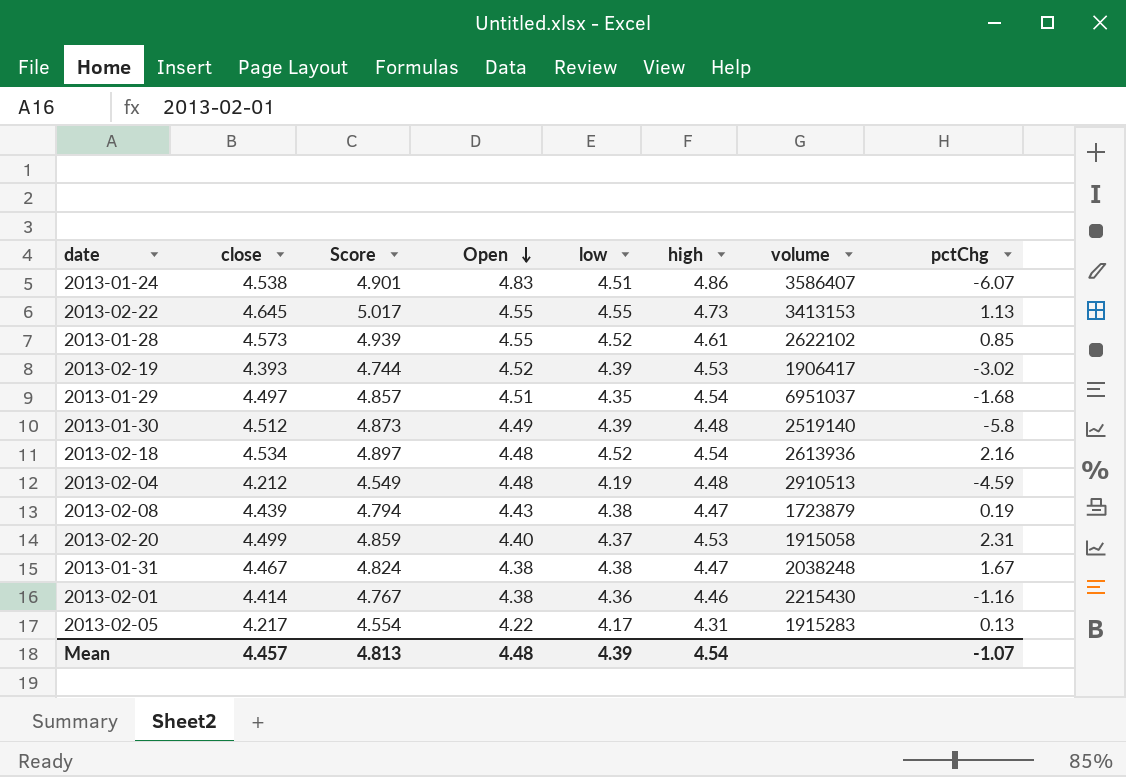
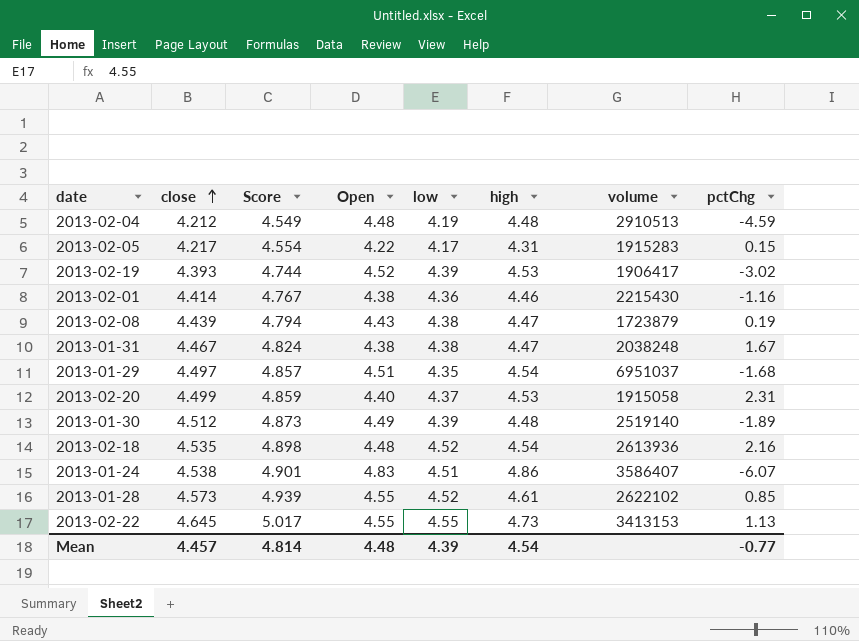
row order: Open descending -> close ascending
2013-02-05 | pctChg: 0.13 -> 0.15
2013-01-30 | pctChg: -5.8 -> -1.89
2013-02-18 | close: 4.534 -> 4.535
2013-02-18 | Score: 4.897 -> 4.898
Mean | Score: 4.813 -> 4.814
Mean | pctChg: -1.07 -> -0.77

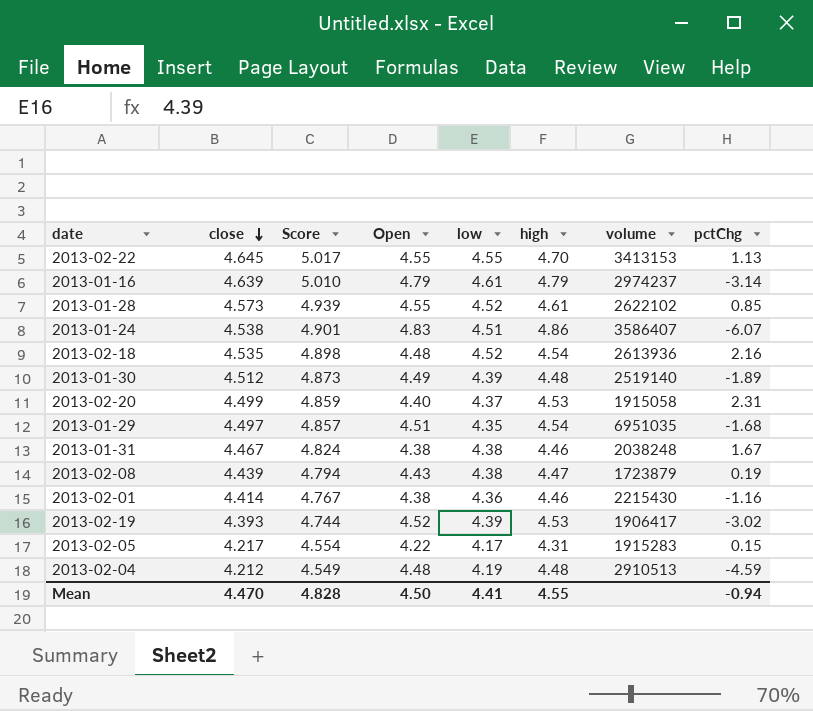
row order: close ascending -> close descending
2013-02-22 | high: 4.73 -> 4.70
row 2013-01-16: none -> 4.639 | 5.010 | 4.79 | 4.61 | 4.79 | 2974237 | -3.14
2013-01-29 | volume: 6951037 -> 6951035
2013-01-31 | high: 4.47 -> 4.46
Mean | close: 4.457 -> 4.470
Mean | Score: 4.814 -> 4.828
Mean | Open: 4.48 -> 4.50
Mean | low: 4.39 -> 4.41
Mean | high: 4.54 -> 4.55
Mean | pctChg: -0.77 -> -0.94

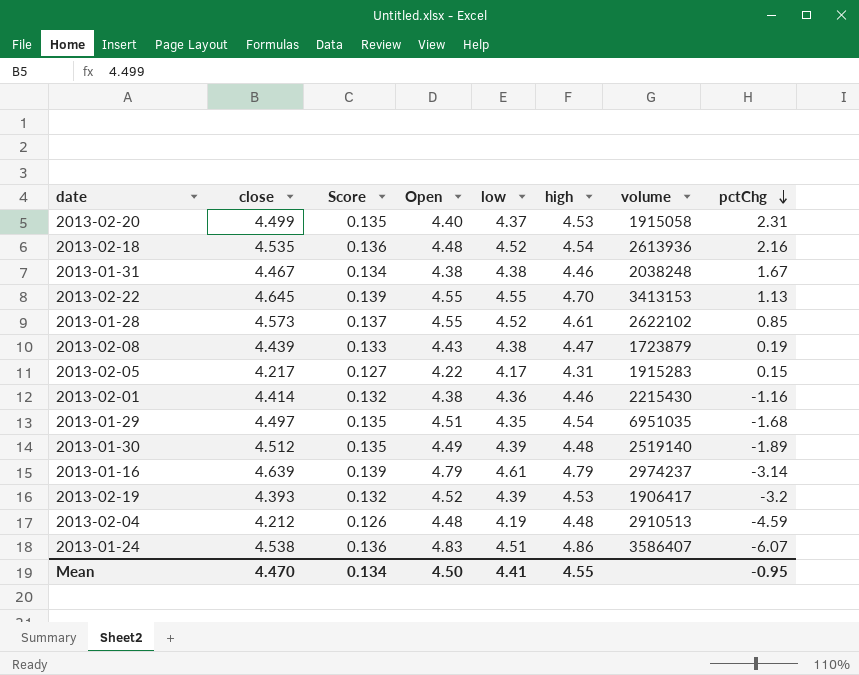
row order: close descending -> pctChg descending
column Score | formula: [close] * 1.08 -> [close] * 0.03
2013-02-19 | pctChg: -3.02 -> -3.2
Mean | Score: 4.828 -> 0.134
Mean | pctChg: -0.94 -> -0.95

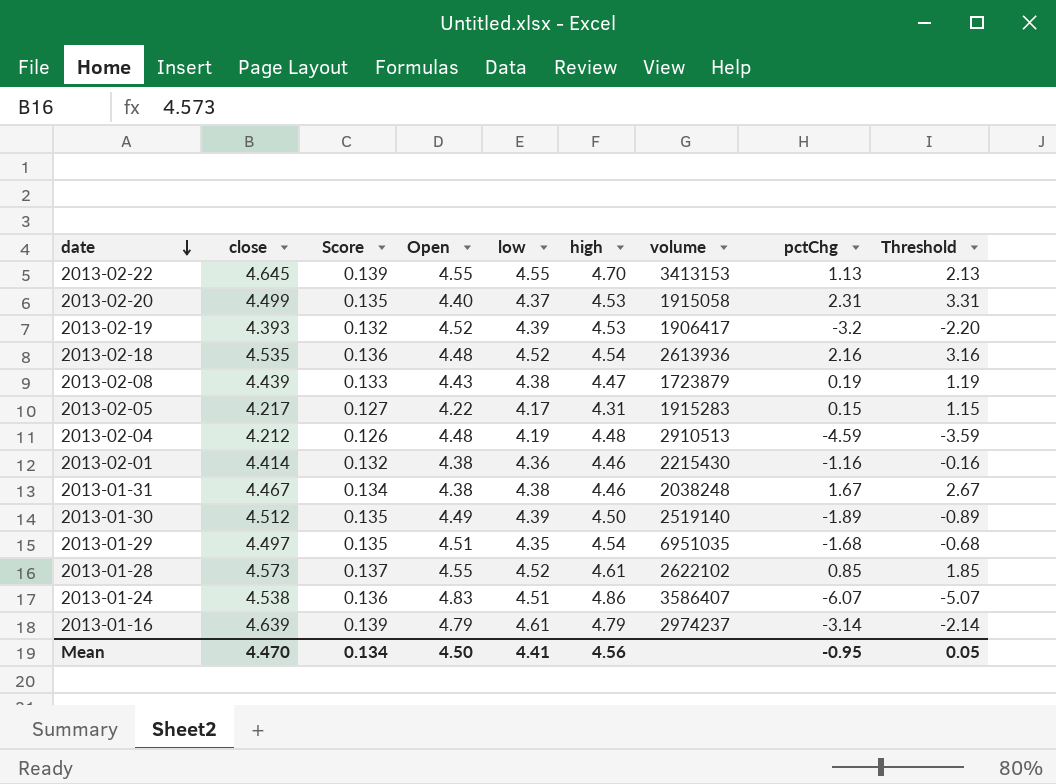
row order: pctChg descending -> date descending
column Threshold | formula: none -> [pctChg] + 1
2013-01-30 | high: 4.48 -> 4.50
Mean | high: 4.55 -> 4.56

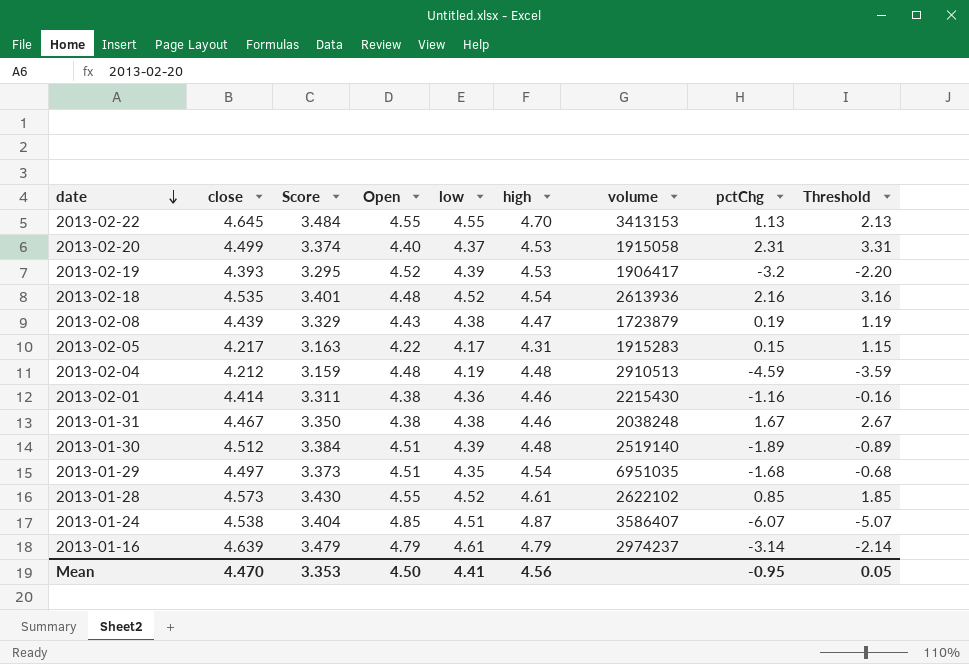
column Score | formula: [close] * 0.03 -> [close] * 0.75
2013-01-30 | Open: 4.49 -> 4.51
2013-01-30 | high: 4.50 -> 4.48
2013-01-24 | Open: 4.83 -> 4.85
2013-01-24 | high: 4.86 -> 4.87
Mean | Score: 0.134 -> 3.353

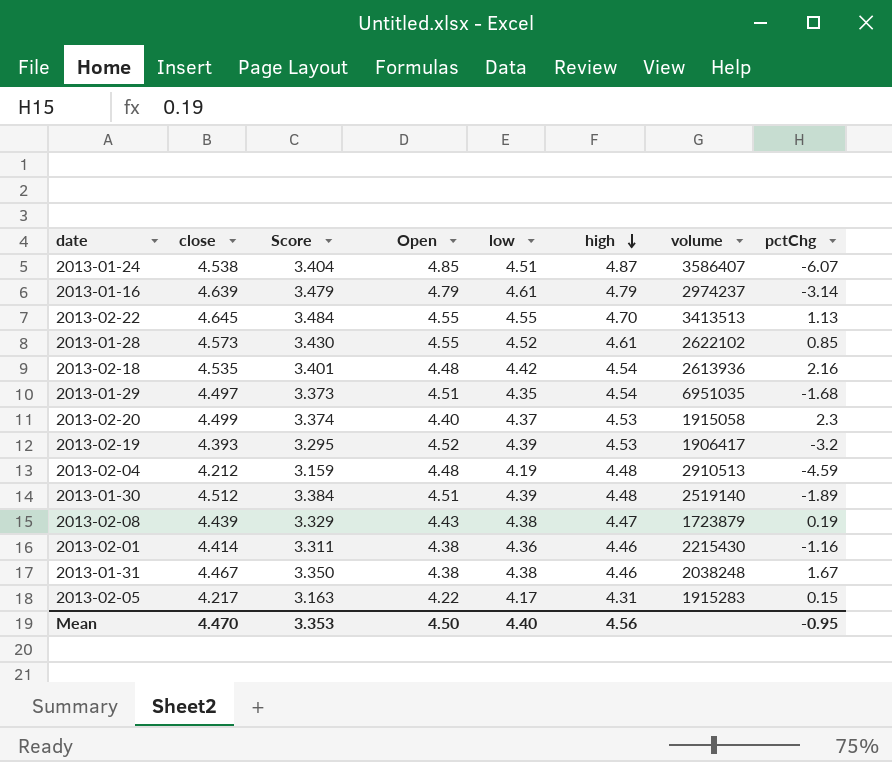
row order: date descending -> high descending
column Threshold | formula: [pctChg] + 1 -> none
2013-02-22 | volume: 3413153 -> 3413513
2013-02-18 | low: 4.52 -> 4.42
2013-02-20 | pctChg: 2.31 -> 2.3
Mean | low: 4.41 -> 4.40

